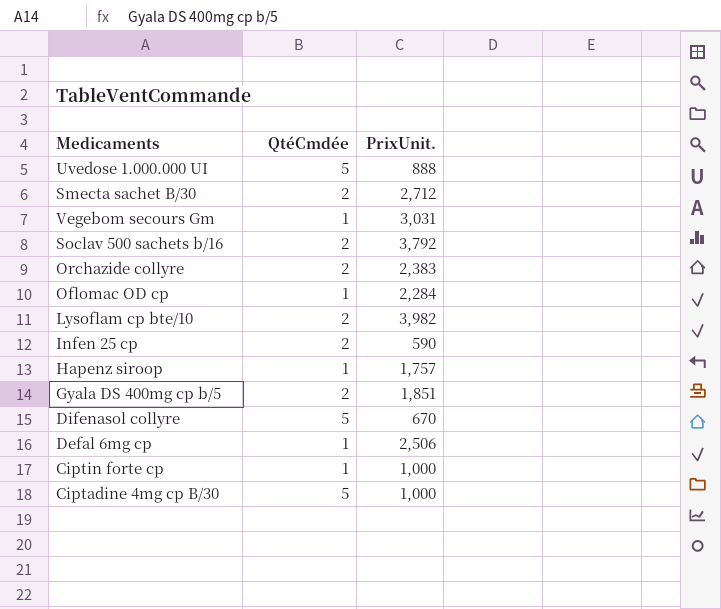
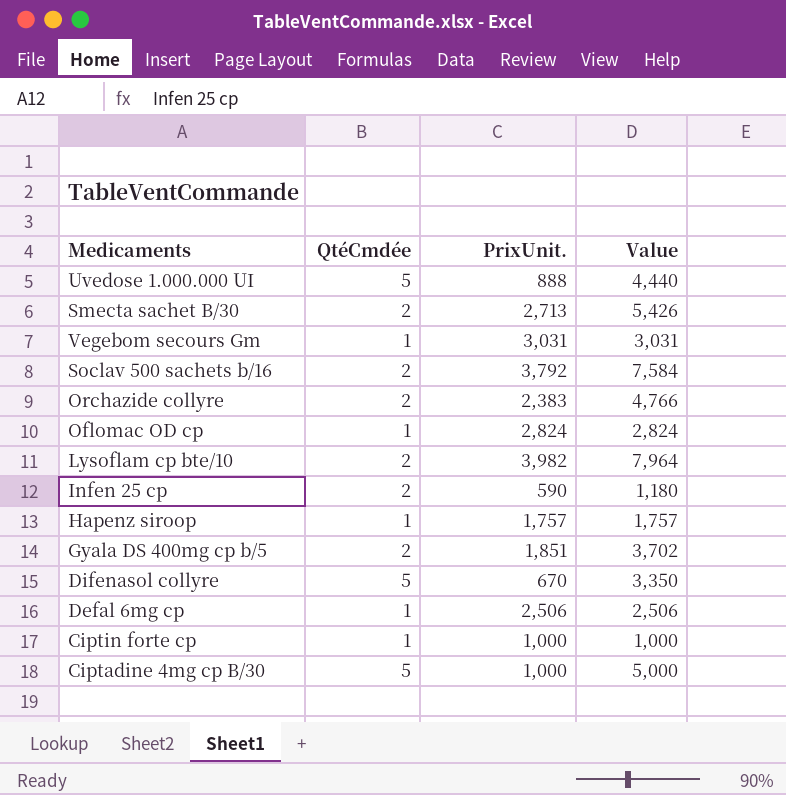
column Value | formula: none -> [QtéCmdée] * [PrixUnit.]
Smecta sachet B/30 | PrixUnit.: 2,712 -> 2,713
Oflomac OD cp | PrixUnit.: 2,284 -> 2,824

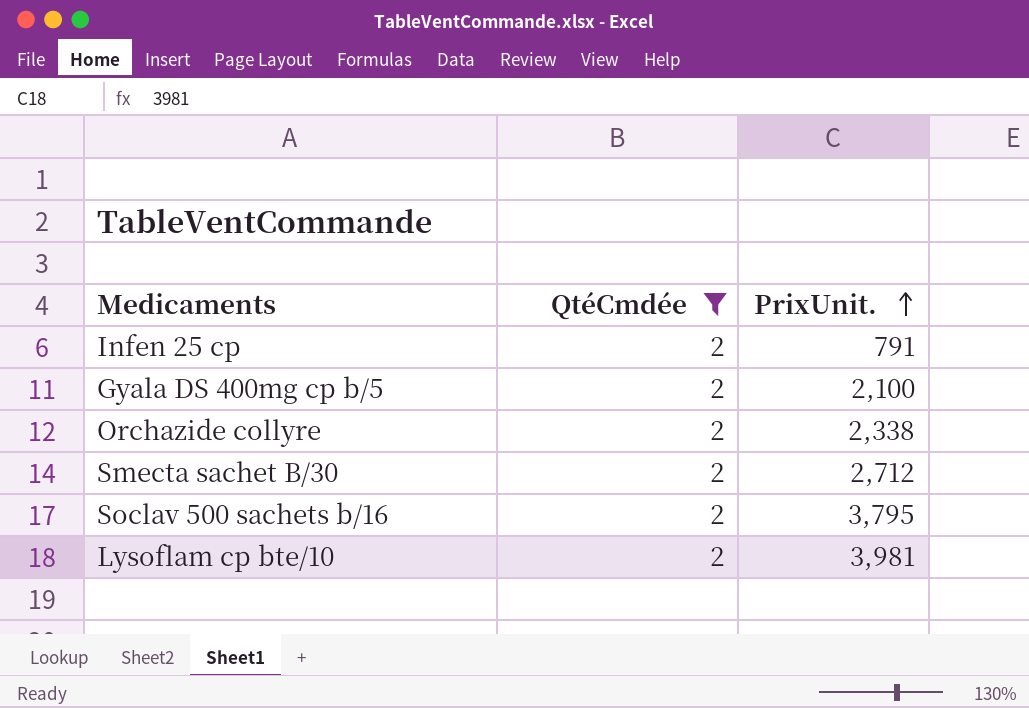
filter: none -> QtéCmdée = 2
row order: none -> PrixUnit. ascending
column Value | formula: [QtéCmdée] * [PrixUnit.] -> none
Infen 25 cp | PrixUnit.: 590 -> 791
Gyala DS 400mg cp b/5 | PrixUnit.: 1,851 -> 2,100
Orchazide collyre | PrixUnit.: 2,383 -> 2,338
Smecta sachet B/30 | PrixUnit.: 2,713 -> 2,712
Soclav 500 sachets b/16 | PrixUnit.: 3,792 -> 3,795
Lysoflam cp bte/10 | PrixUnit.: 3,982 -> 3,981

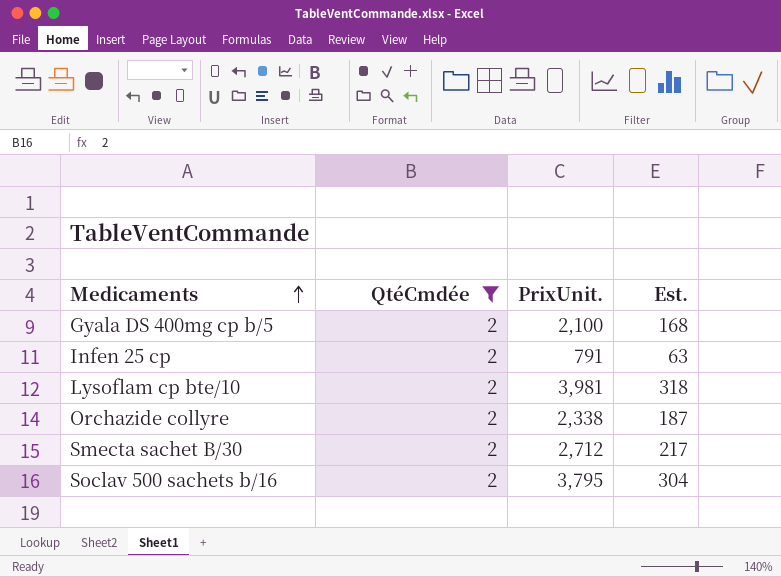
row order: PrixUnit. ascending -> Medicaments ascending
column Est. | formula: none -> [PrixUnit.] * 0.08

